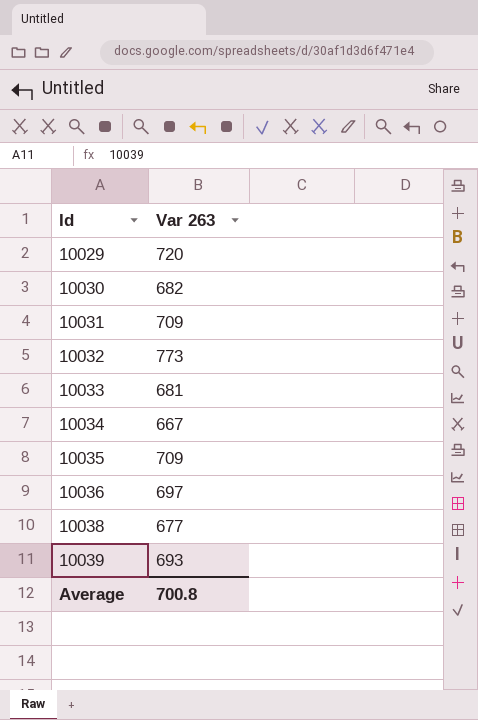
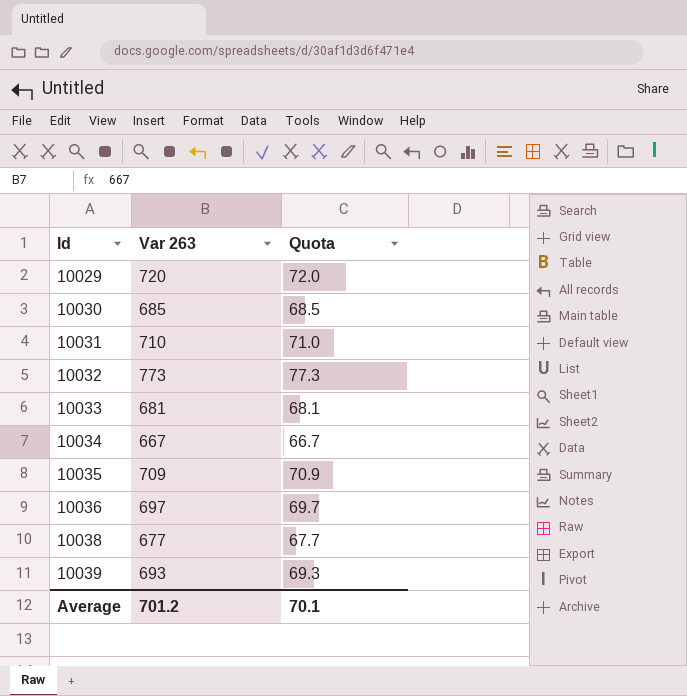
column Quota | formula: none -> [Var 263] * 0.1
10030 | Var 263: 682 -> 685
10031 | Var 263: 709 -> 710
Average | Var 263: 700.8 -> 701.2

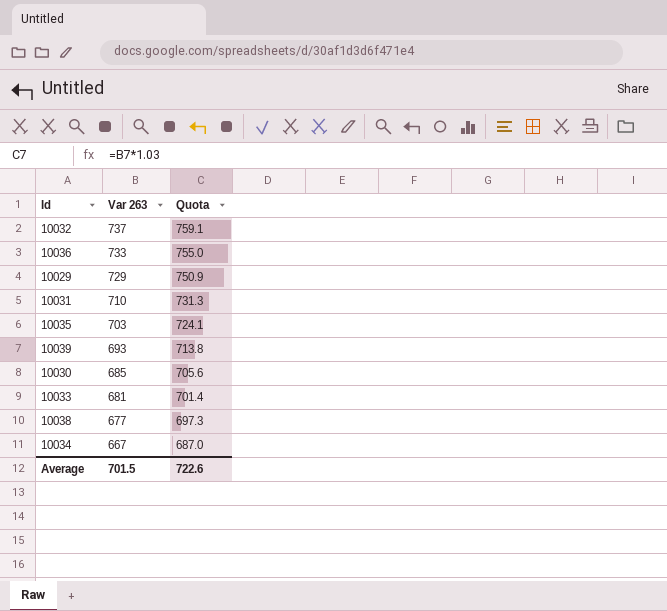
row order: Id ascending -> Var 263 descending
column Quota | formula: [Var 263] * 0.1 -> [Var 263] * 1.03
10032 | Var 263: 773 -> 737
10036 | Var 263: 697 -> 733
10029 | Var 263: 720 -> 729
10035 | Var 263: 709 -> 703
Average | Var 263: 701.2 -> 701.5
Average | Quota: 70.1 -> 722.6

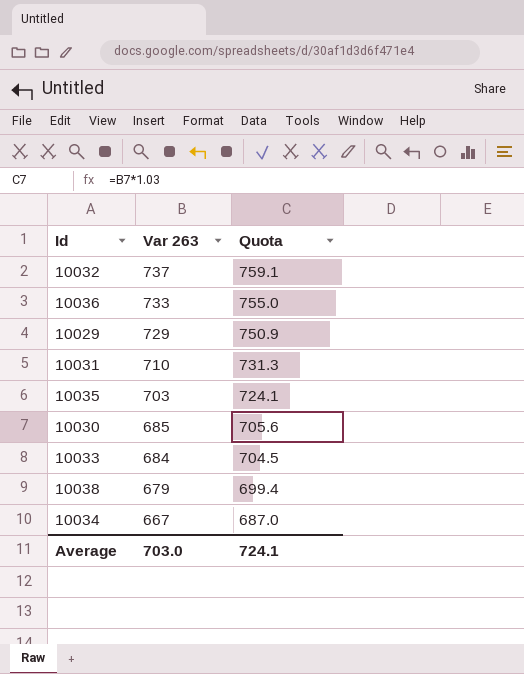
row 10039: 693 | 713.8 -> none
10033 | Var 263: 681 -> 684
10033 | Quota: 701.4 -> 704.5
10038 | Var 263: 677 -> 679
10038 | Quota: 697.3 -> 699.4
Average | Var 263: 701.5 -> 703.0
Average | Quota: 722.6 -> 724.1

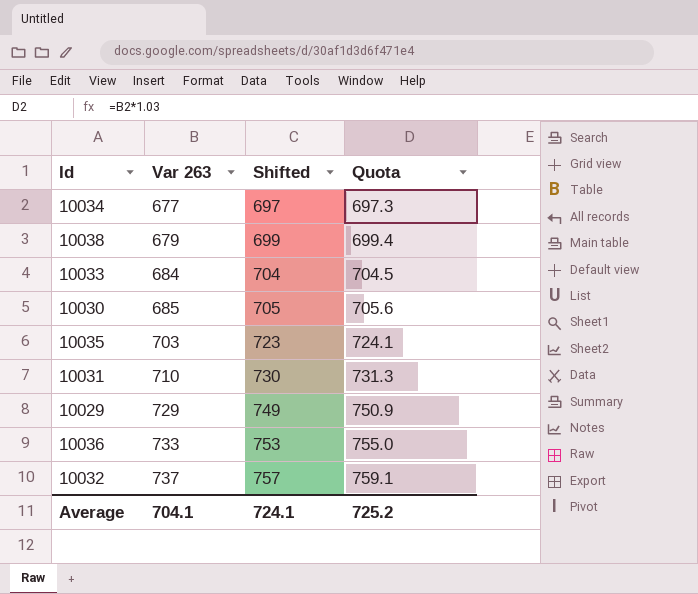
row order: Var 263 descending -> Var 263 ascending
column Shifted | formula: none -> [Var 263] + 20
10034 | Var 263: 667 -> 677
10034 | Quota: 687.0 -> 697.3
Average | Var 263: 703.0 -> 704.1
Average | Quota: 724.1 -> 725.2

